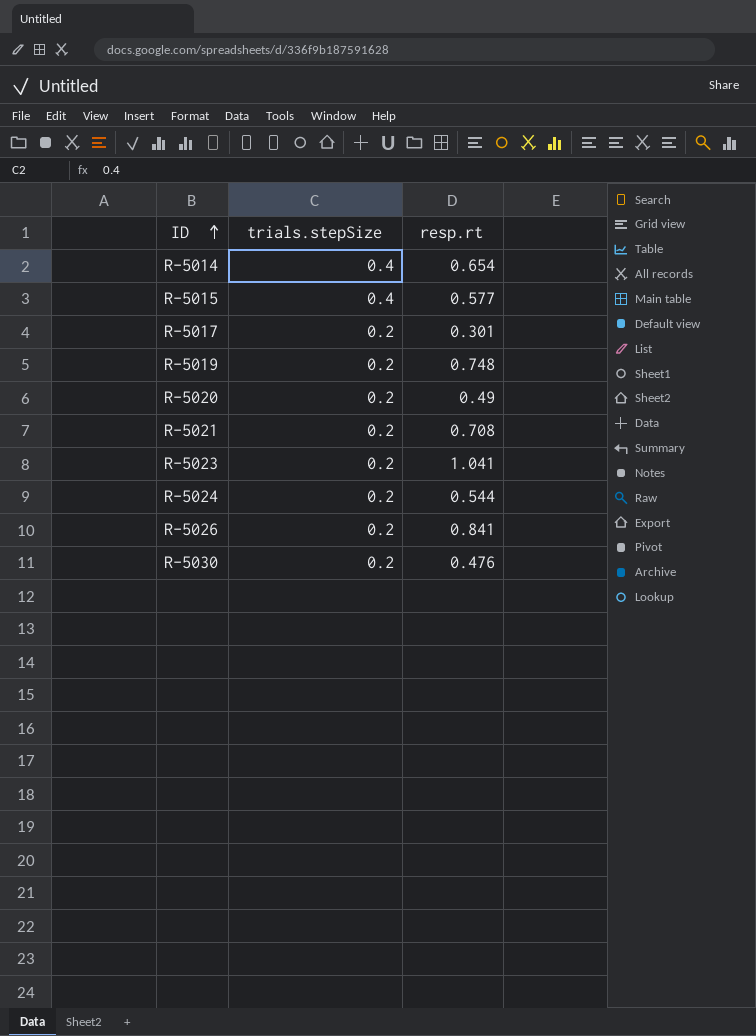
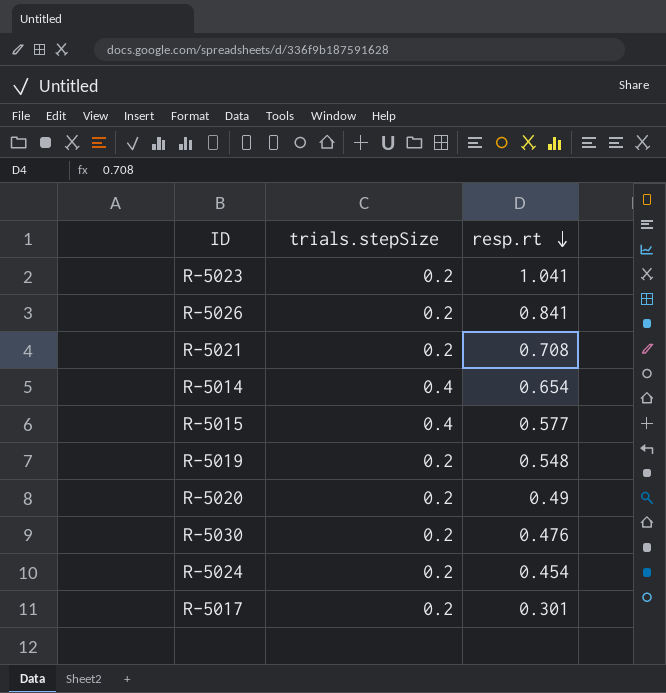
row order: ID ascending -> resp.rt descending
R-5019 | resp.rt: 0.748 -> 0.548
R-5024 | resp.rt: 0.544 -> 0.454

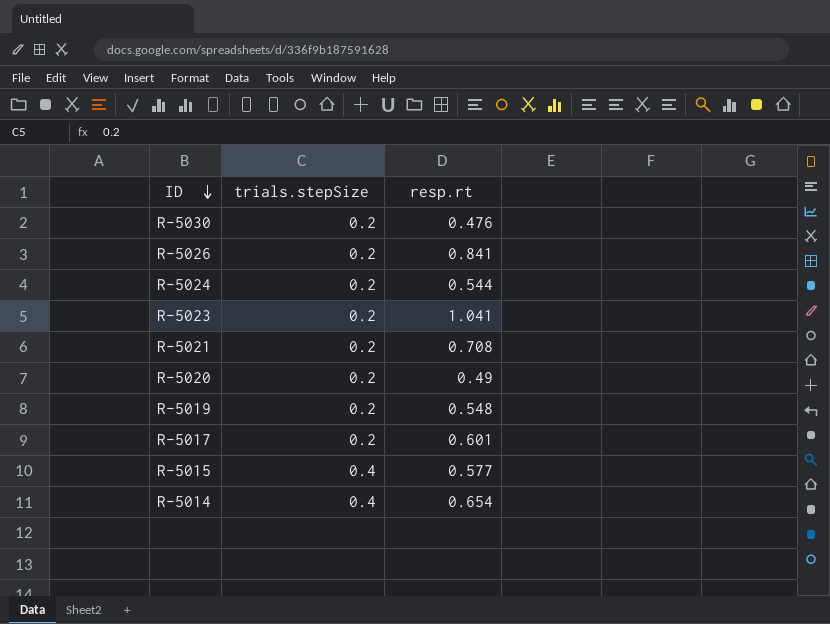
row order: resp.rt descending -> ID descending
R-5024 | resp.rt: 0.454 -> 0.544
R-5017 | resp.rt: 0.301 -> 0.601

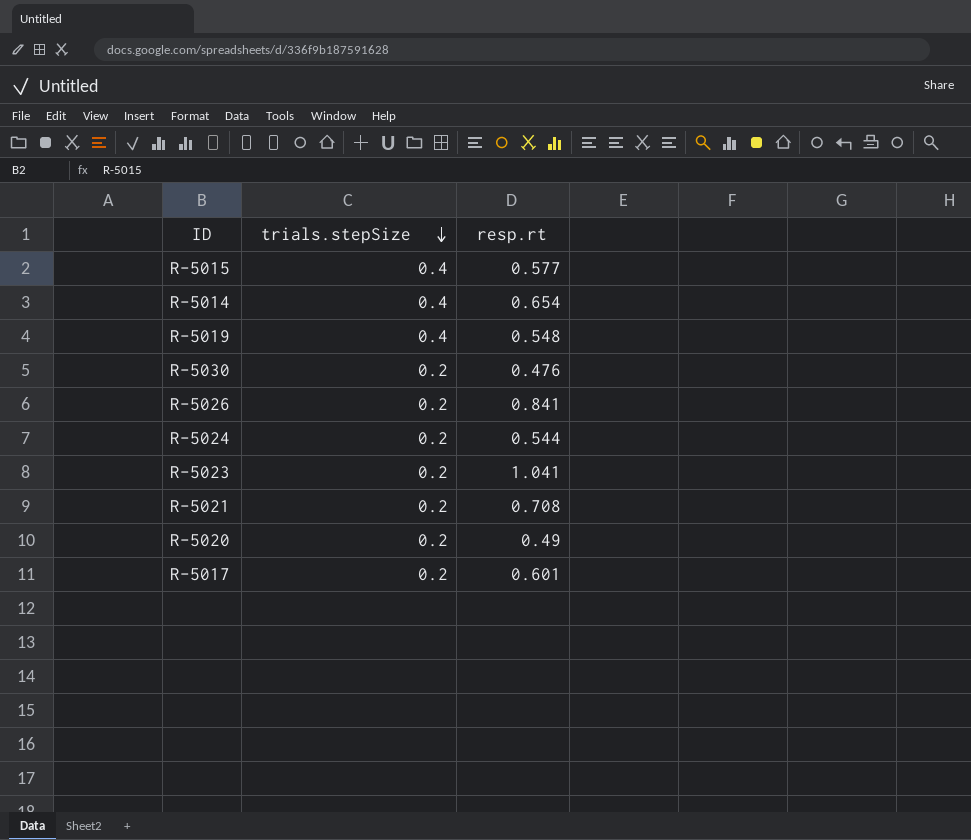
row order: ID descending -> trials.stepSize descending
R-5019 | trials.stepSize: 0.2 -> 0.4

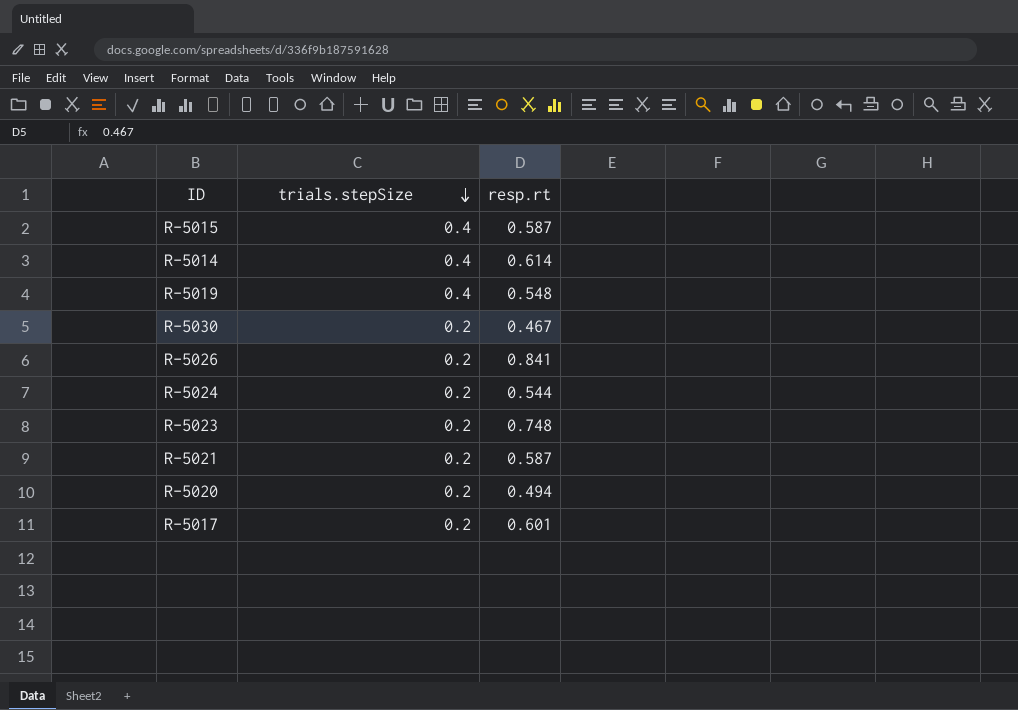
R-5015 | resp.rt: 0.577 -> 0.587
R-5014 | resp.rt: 0.654 -> 0.614
R-5030 | resp.rt: 0.476 -> 0.467
R-5023 | resp.rt: 1.041 -> 0.748
R-5021 | resp.rt: 0.708 -> 0.587
R-5020 | resp.rt: 0.49 -> 0.494

